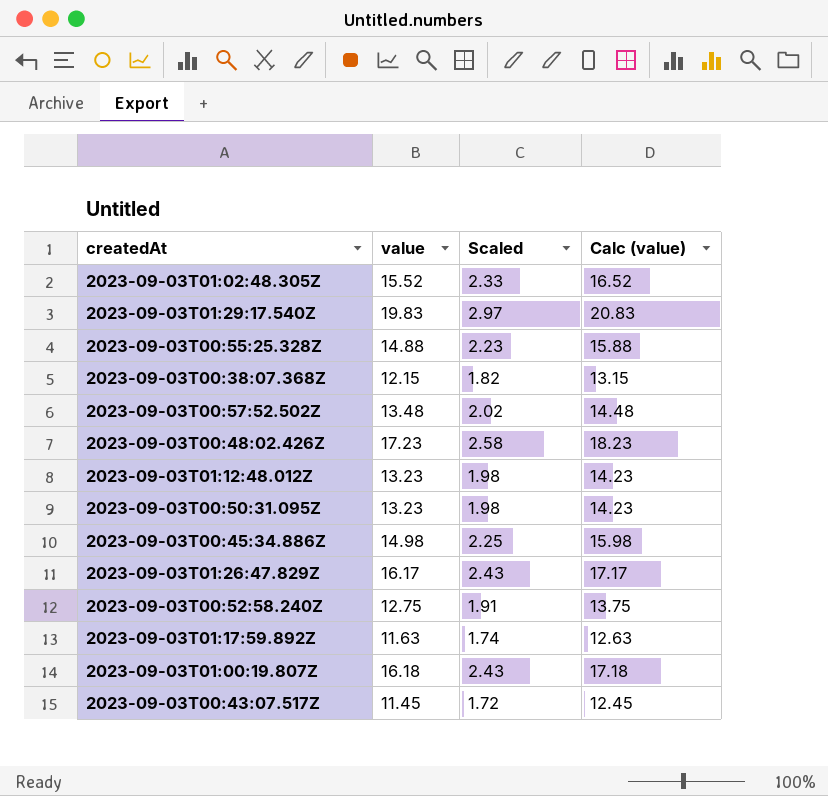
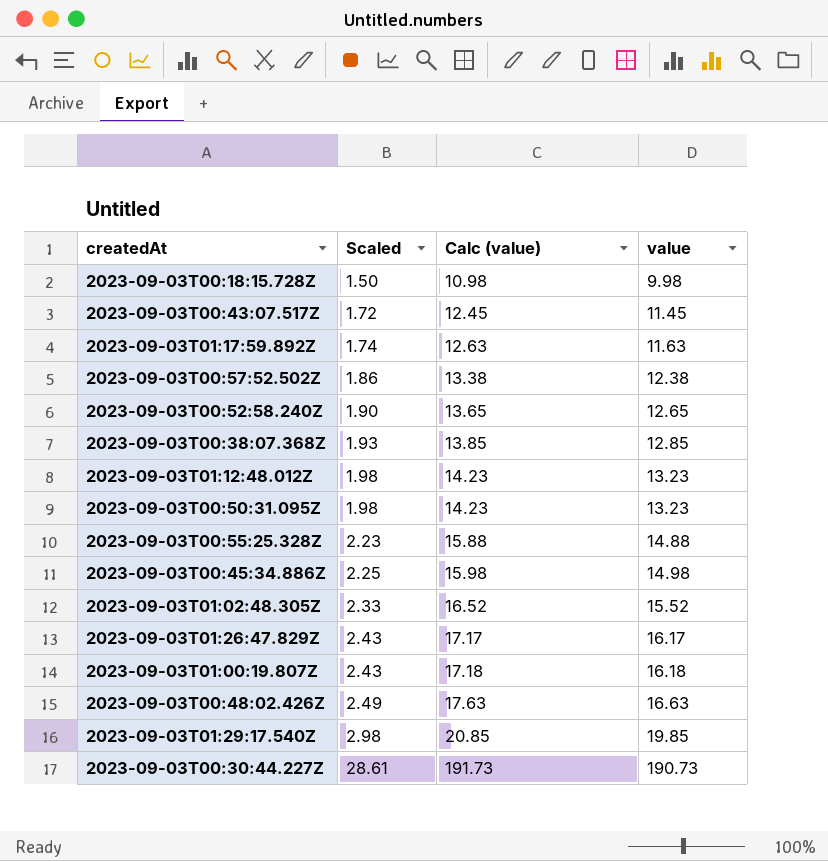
row order: none -> Scaled ascending
column value | position: 2 -> 4
row 2023-09-03T00:18:15.728Z: none -> 1.50 | 10.98 | 9.98
2023-09-03T00:57:52.502Z | Scaled: 2.02 -> 1.86
2023-09-03T00:57:52.502Z | Calc (value): 14.48 -> 13.38
2023-09-03T00:57:52.502Z | value: 13.48 -> 12.38
2023-09-03T00:52:58.240Z | Scaled: 1.91 -> 1.90
2023-09-03T00:52:58.240Z | Calc (value): 13.75 -> 13.65
2023-09-03T00:52:58.240Z | value: 12.75 -> 12.65
2023-09-03T00:38:07.368Z | Scaled: 1.82 -> 1.93
2023-09-03T00:38:07.368Z | Calc (value): 13.15 -> 13.85
2023-09-03T00:38:07.368Z | value: 12.15 -> 12.85
2023-09-03T00:48:02.426Z | Scaled: 2.58 -> 2.49
2023-09-03T00:48:02.426Z | Calc (value): 18.23 -> 17.63
2023-09-03T00:48:02.426Z | value: 17.23 -> 16.63
2023-09-03T01:29:17.540Z | Scaled: 2.97 -> 2.98
2023-09-03T01:29:17.540Z | Calc (value): 20.83 -> 20.85
2023-09-03T01:29:17.540Z | value: 19.83 -> 19.85
row 2023-09-03T00:30:44.227Z: none -> 28.61 | 191.73 | 190.73

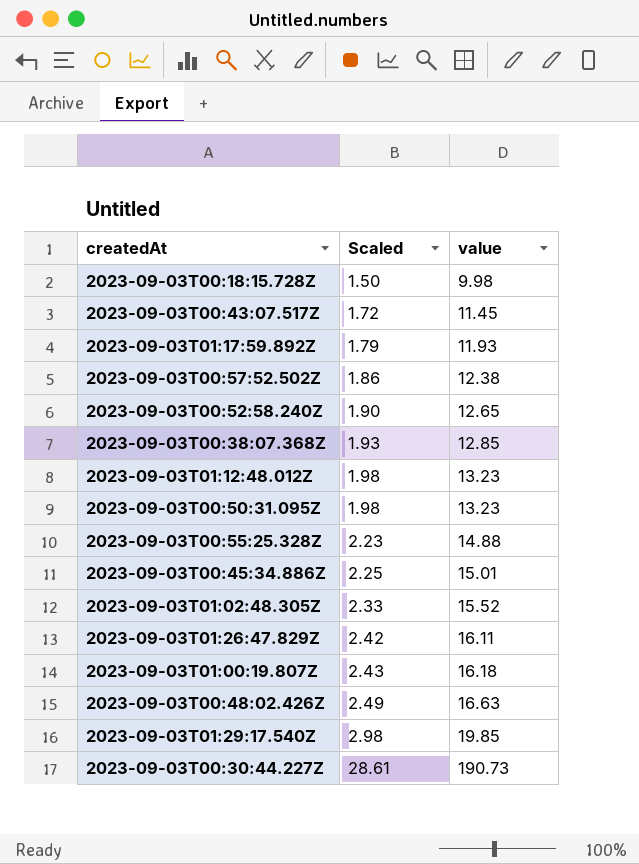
column Calc (value) | formula: [value] + 1 -> none
2023-09-03T01:17:59.892Z | Scaled: 1.74 -> 1.79
2023-09-03T01:17:59.892Z | value: 11.63 -> 11.93
2023-09-03T00:45:34.886Z | value: 14.98 -> 15.01
2023-09-03T01:26:47.829Z | Scaled: 2.43 -> 2.42
2023-09-03T01:26:47.829Z | value: 16.17 -> 16.11

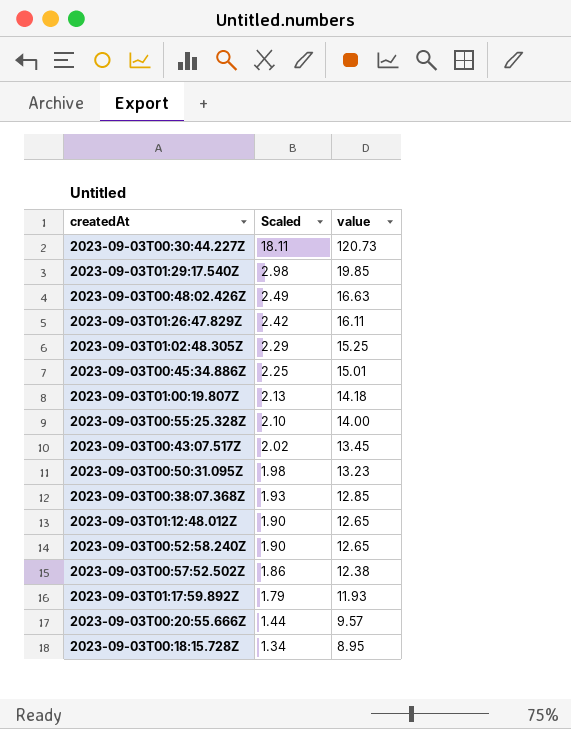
row order: Scaled ascending -> Scaled descending
2023-09-03T00:30:44.227Z | Scaled: 28.61 -> 18.11
2023-09-03T00:30:44.227Z | value: 190.73 -> 120.73
2023-09-03T01:02:48.305Z | Scaled: 2.33 -> 2.29
2023-09-03T01:02:48.305Z | value: 15.52 -> 15.25
2023-09-03T01:00:19.807Z | Scaled: 2.43 -> 2.13
2023-09-03T01:00:19.807Z | value: 16.18 -> 14.18
2023-09-03T00:55:25.328Z | Scaled: 2.23 -> 2.10
2023-09-03T00:55:25.328Z | value: 14.88 -> 14.00
2023-09-03T00:43:07.517Z | Scaled: 1.72 -> 2.02
2023-09-03T00:43:07.517Z | value: 11.45 -> 13.45
2023-09-03T01:12:48.012Z | Scaled: 1.98 -> 1.90
2023-09-03T01:12:48.012Z | value: 13.23 -> 12.65
row 2023-09-03T00:20:55.666Z: none -> 1.44 | 9.57
2023-09-03T00:18:15.728Z | Scaled: 1.50 -> 1.34
2023-09-03T00:18:15.728Z | value: 9.98 -> 8.95

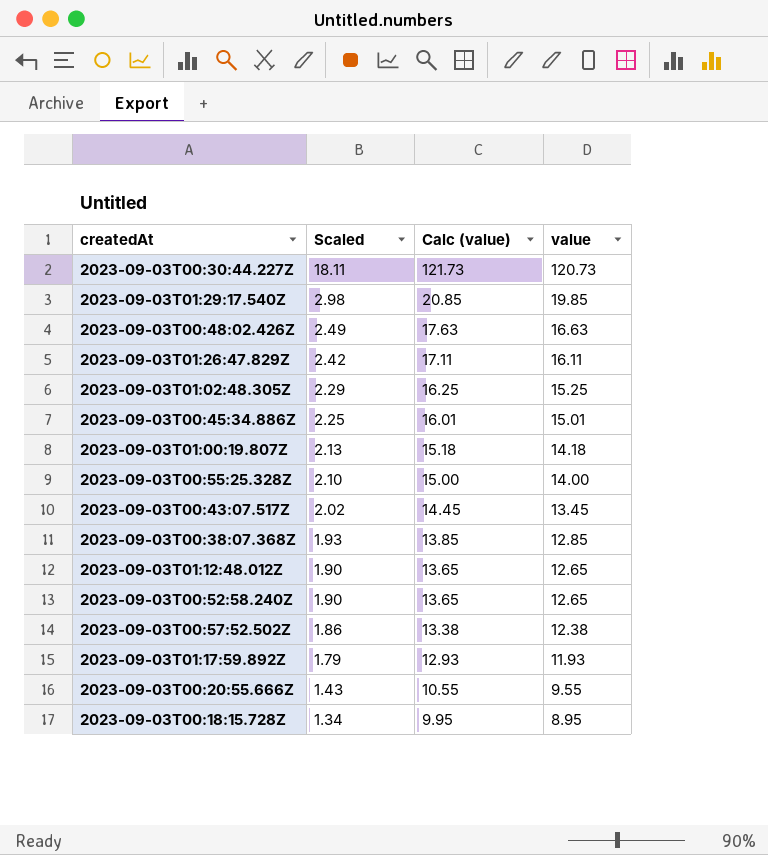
column Calc (value) | formula: none -> [value] + 1
row 2023-09-03T00:50:31.095Z: 1.98 | 13.23 -> none
2023-09-03T00:20:55.666Z | Scaled: 1.44 -> 1.43
2023-09-03T00:20:55.666Z | value: 9.57 -> 9.55

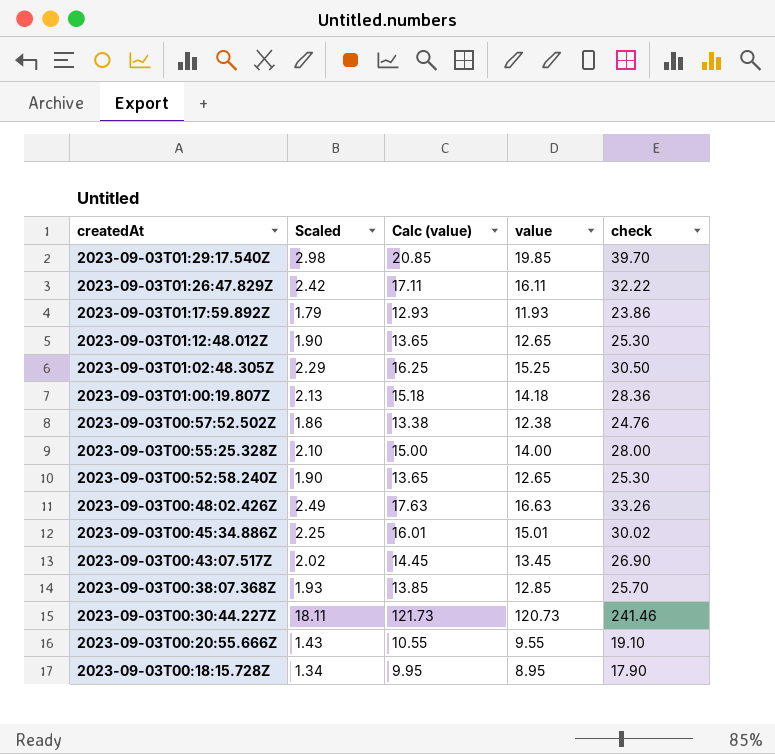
row order: Scaled descending -> createdAt descending
column check | formula: none -> [value] * 2

